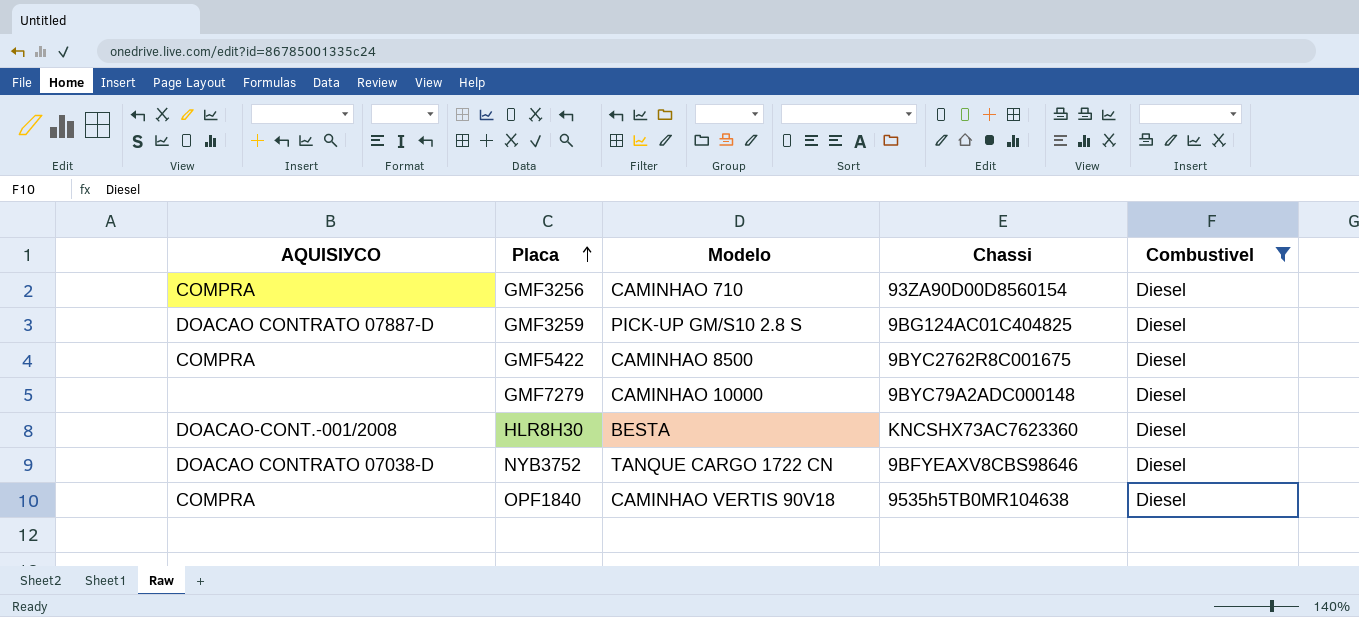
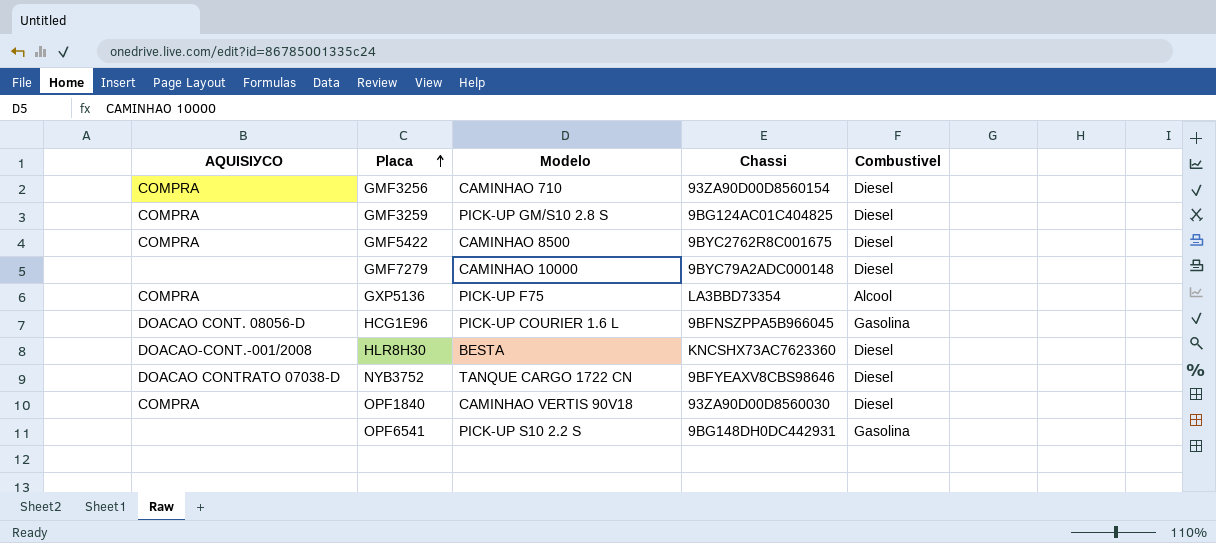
filter: Combustivel = Diesel -> none
GMF3259 | AQUISIУСO: DOACAO CONTRATO 07887-D -> COMPRA
OPF1840 | Chassi: 9535h5TB0MR104638 -> 93ZA90D00D8560030

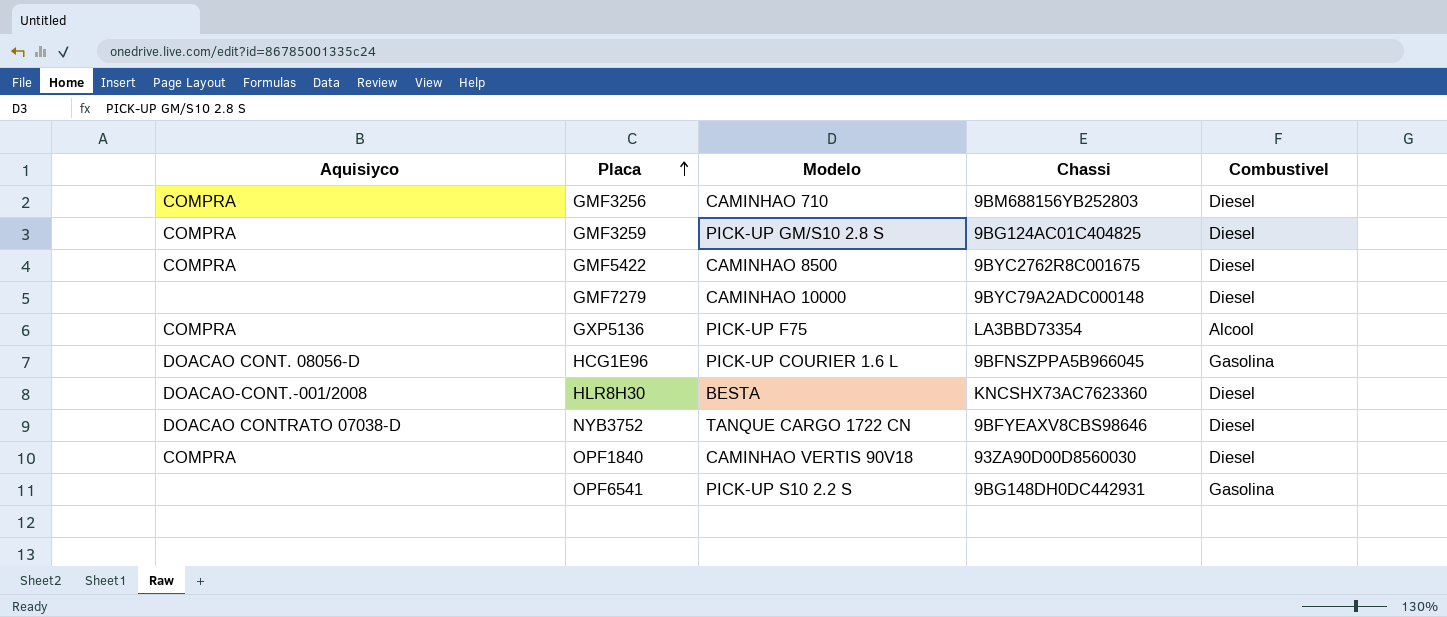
column name: AQUISIУСO -> Aquisiусo
GMF3256 | Chassi: 93ZA90D00D8560154 -> 9BM688156YB252803

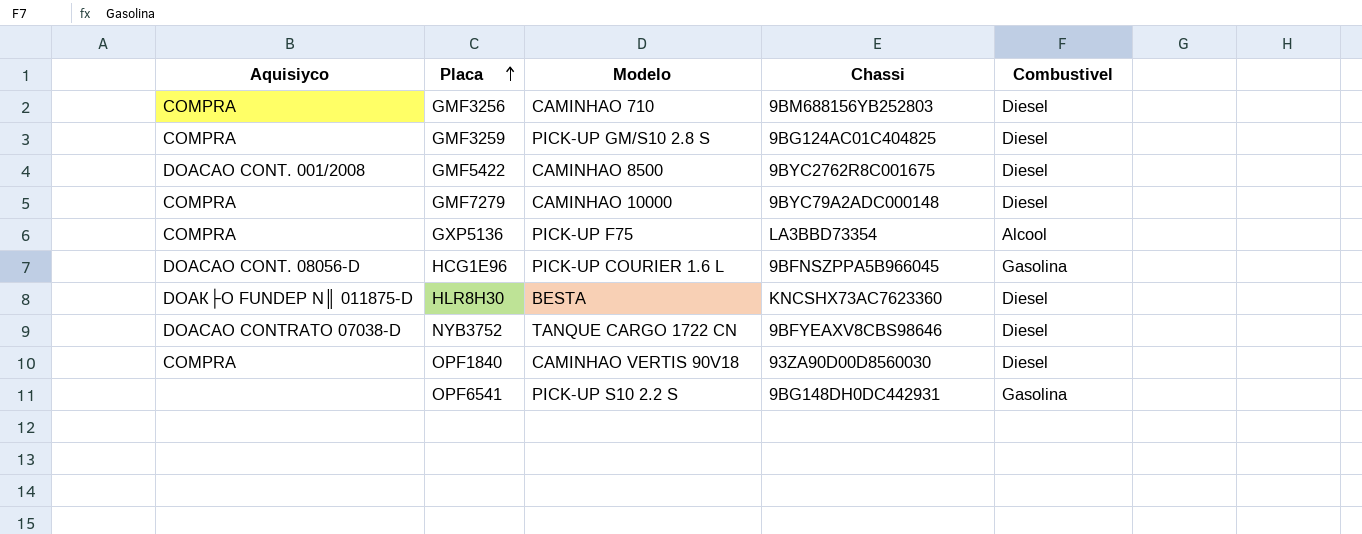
GMF5422 | Aquisiусo: COMPRA -> DOACAO CONT. 001/2008
GMF7279 | Aquisiусo: none -> COMPRA
HLR8H30 | Aquisiусo: DOACAO-CONT.-001/2008 -> DOAК├O FUNDEP N║ 011875-D

